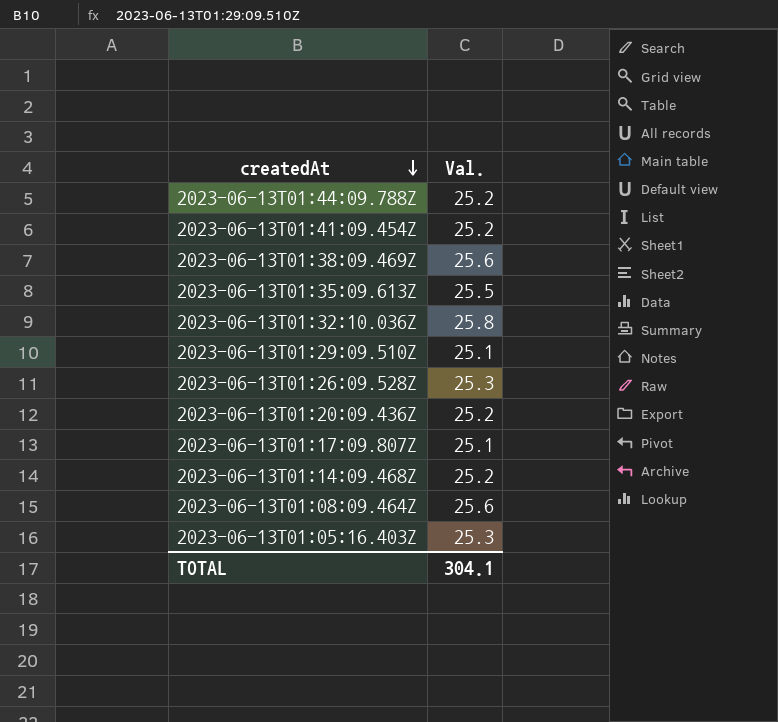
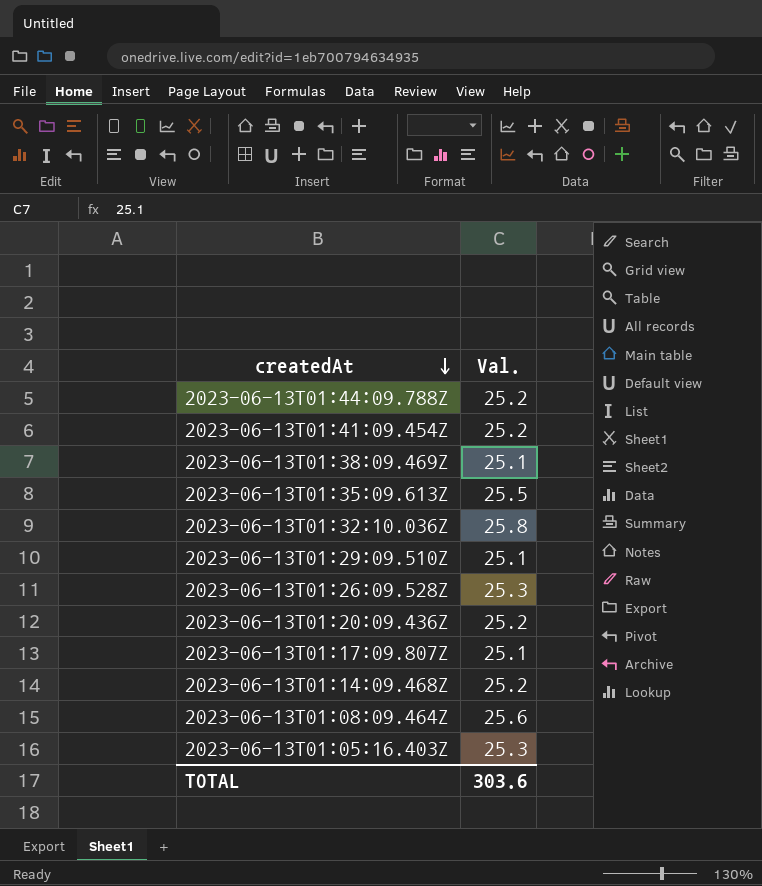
2023-06-13T01:38:09.469Z | Val.: 25.6 -> 25.1
TOTAL | Val.: 304.1 -> 303.6

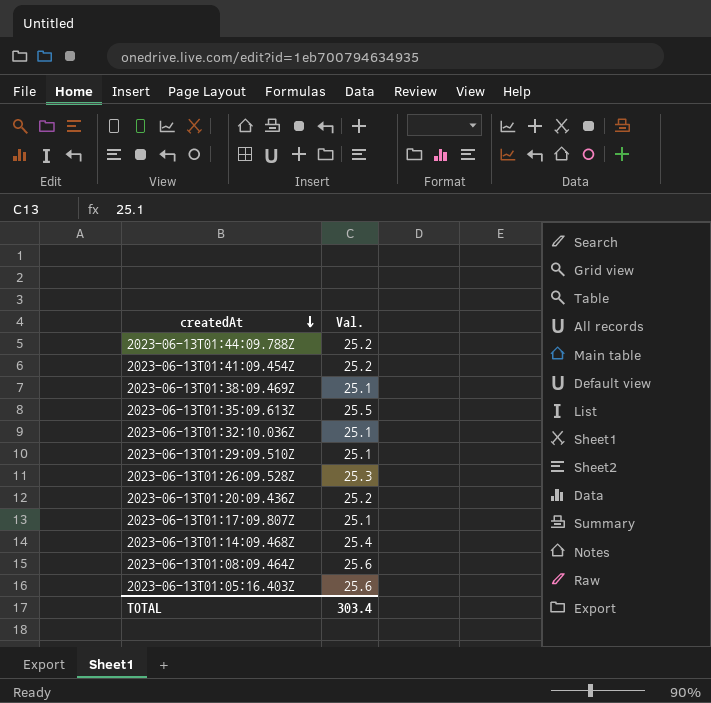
2023-06-13T01:32:10.036Z | Val.: 25.8 -> 25.1
2023-06-13T01:14:09.468Z | Val.: 25.2 -> 25.4
2023-06-13T01:05:16.403Z | Val.: 25.3 -> 25.6
TOTAL | Val.: 303.6 -> 303.4

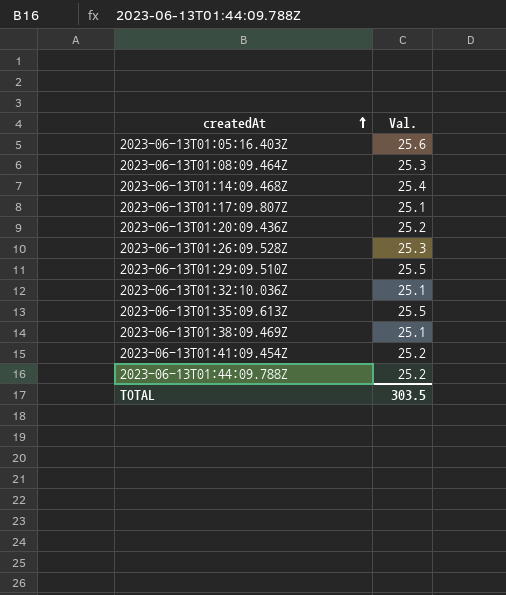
row order: createdAt descending -> createdAt ascending
2023-06-13T01:08:09.464Z | Val.: 25.6 -> 25.3
2023-06-13T01:29:09.510Z | Val.: 25.1 -> 25.5
TOTAL | Val.: 303.4 -> 303.5

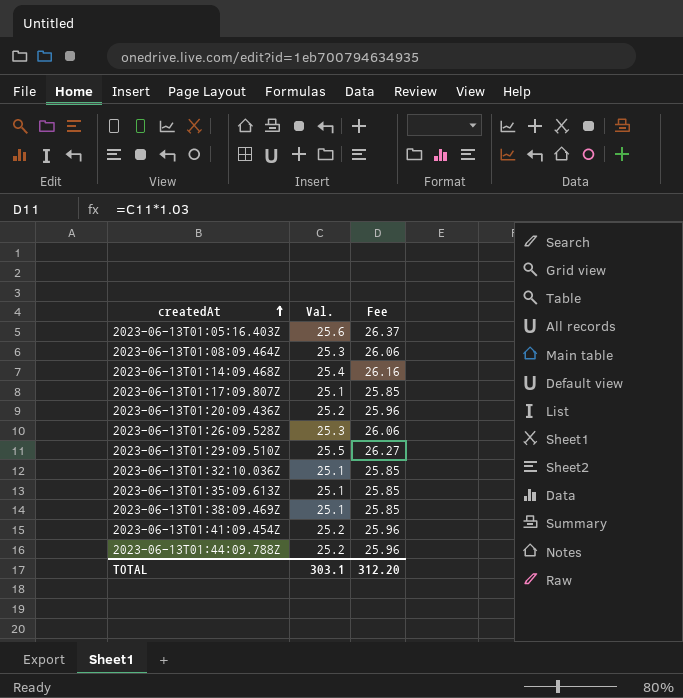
column Fee | formula: none -> [Val.] * 1.03
2023-06-13T01:35:09.613Z | Val.: 25.5 -> 25.1
TOTAL | Val.: 303.5 -> 303.1

